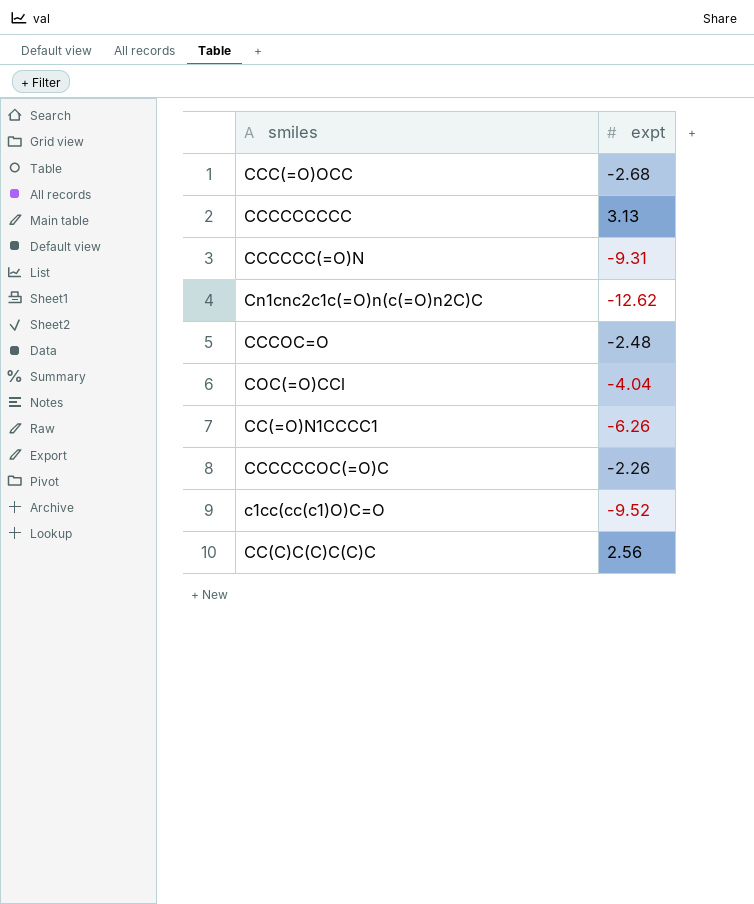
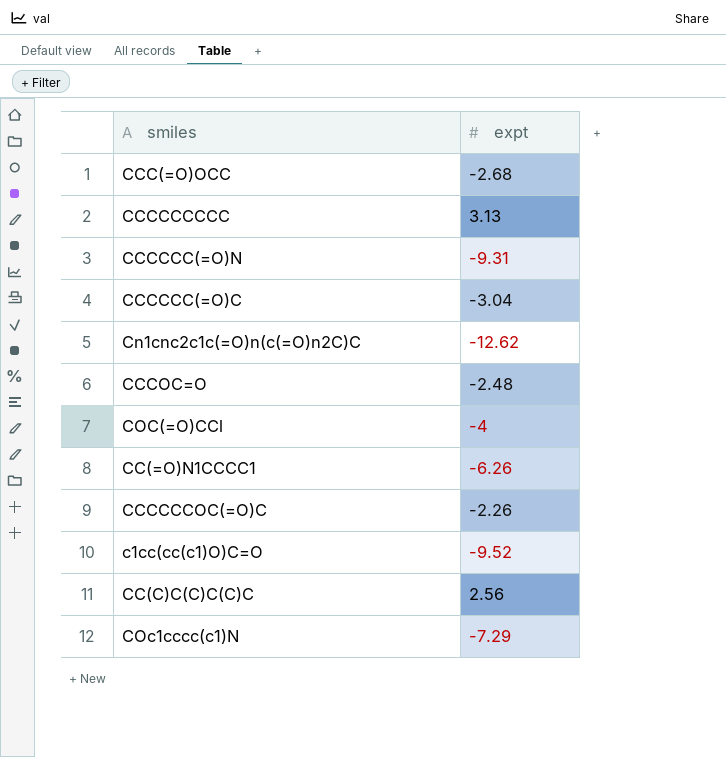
row CCCCCC(=O)C: none -> -3.04
COC(=O)CCl | expt: -4.04 -> -4
row COc1cccc(c1)N: none -> -7.29

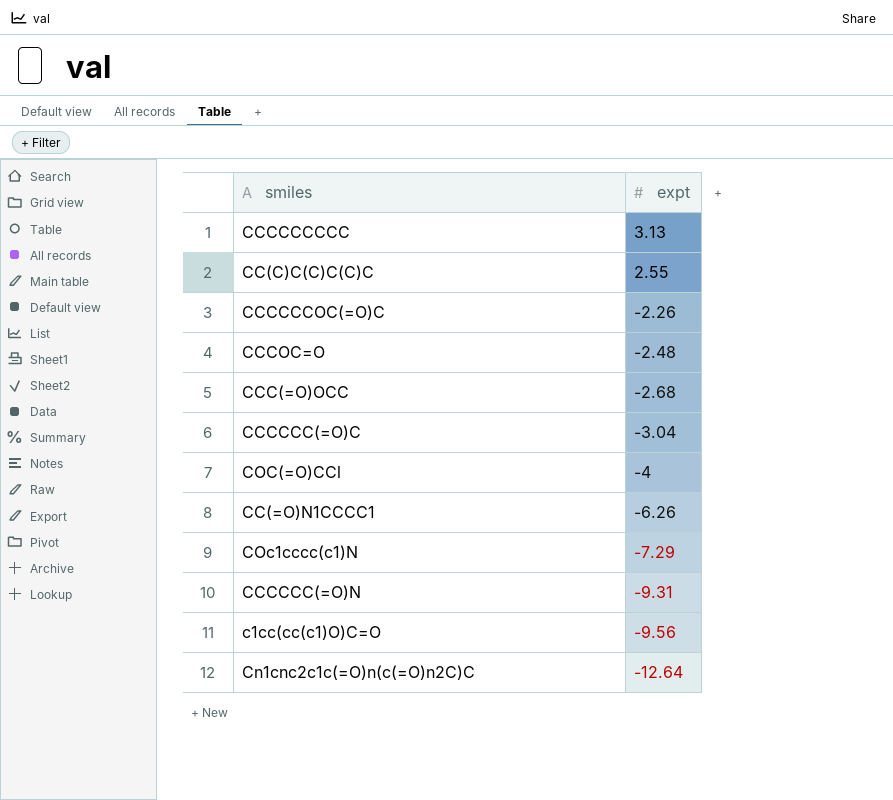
row order: none -> expt descending
CC(C)C(C)C(C)C | expt: 2.56 -> 2.55
c1cc(cc(c1)O)C=O | expt: -9.52 -> -9.56
Cn1cnc2c1c(=O)n(c(=O)n2C)C | expt: -12.62 -> -12.64

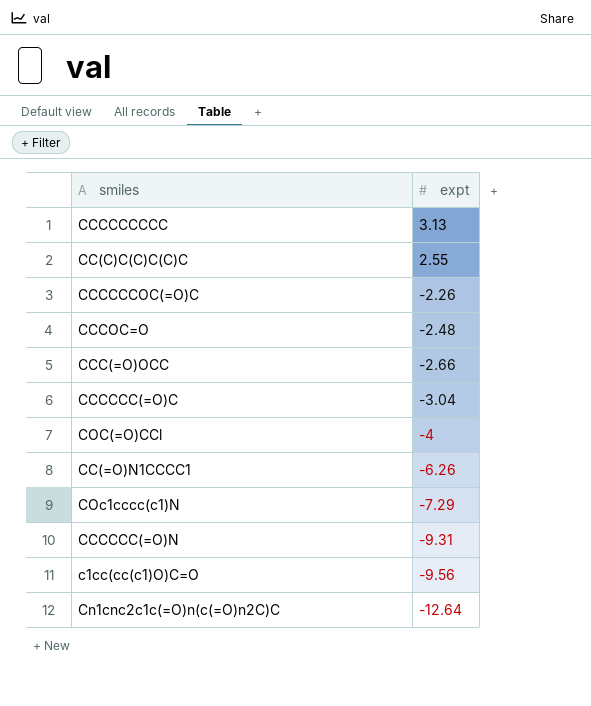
CCC(=O)OCC | expt: -2.68 -> -2.66

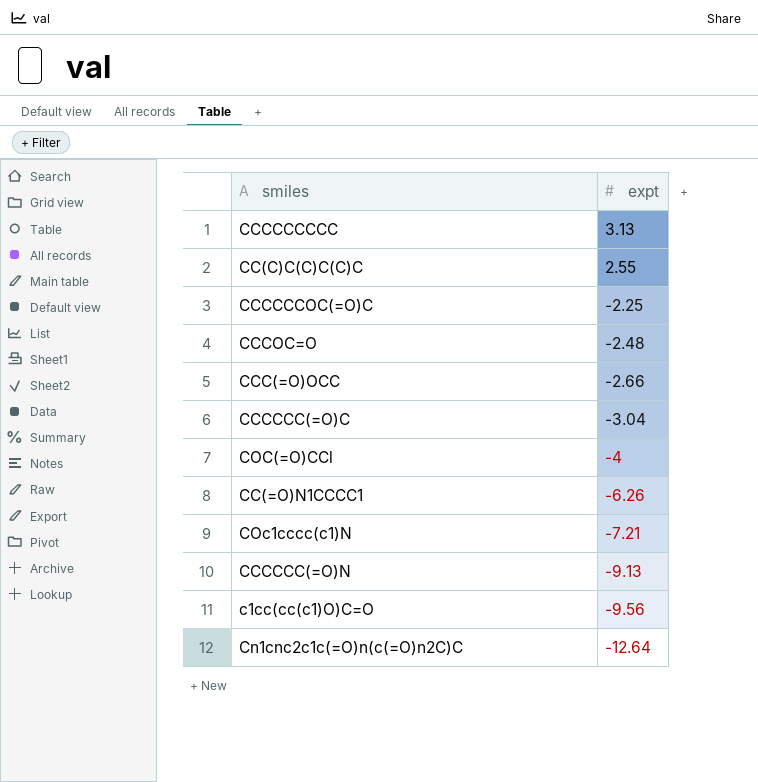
CCCCCCOC(=O)C | expt: -2.26 -> -2.25
COc1cccc(c1)N | expt: -7.29 -> -7.21
CCCCCC(=O)N | expt: -9.31 -> -9.13

